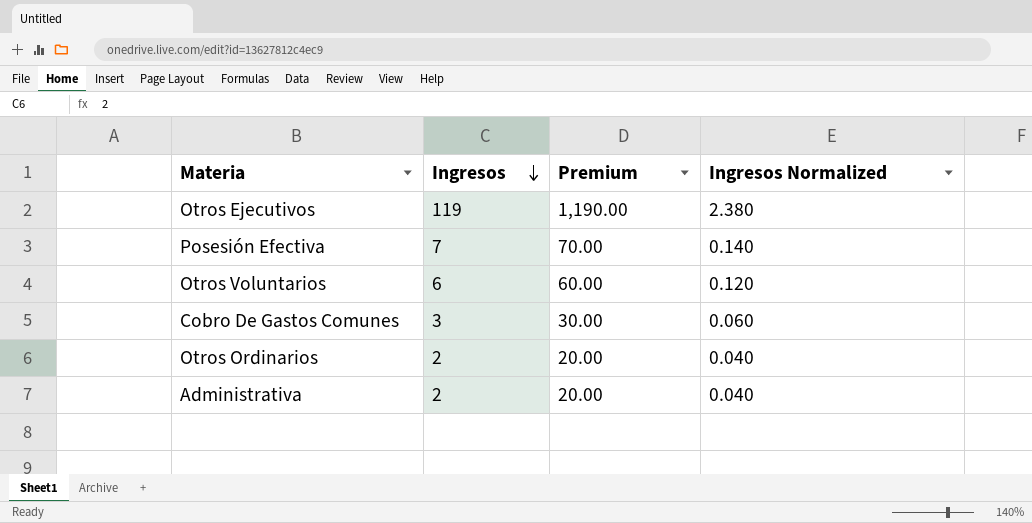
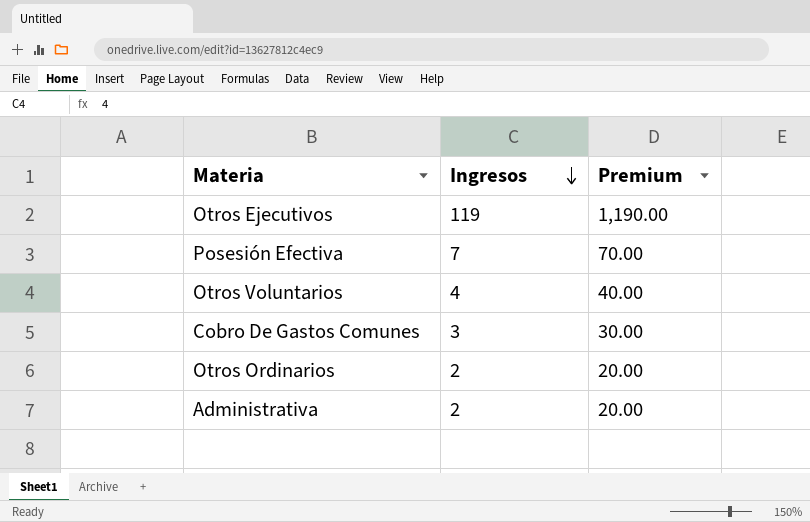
column Ingresos Normalized | formula: [Ingresos] * 0.02 -> none
Otros Voluntarios | Ingresos: 6 -> 4
Otros Voluntarios | Premium: 60.00 -> 40.00

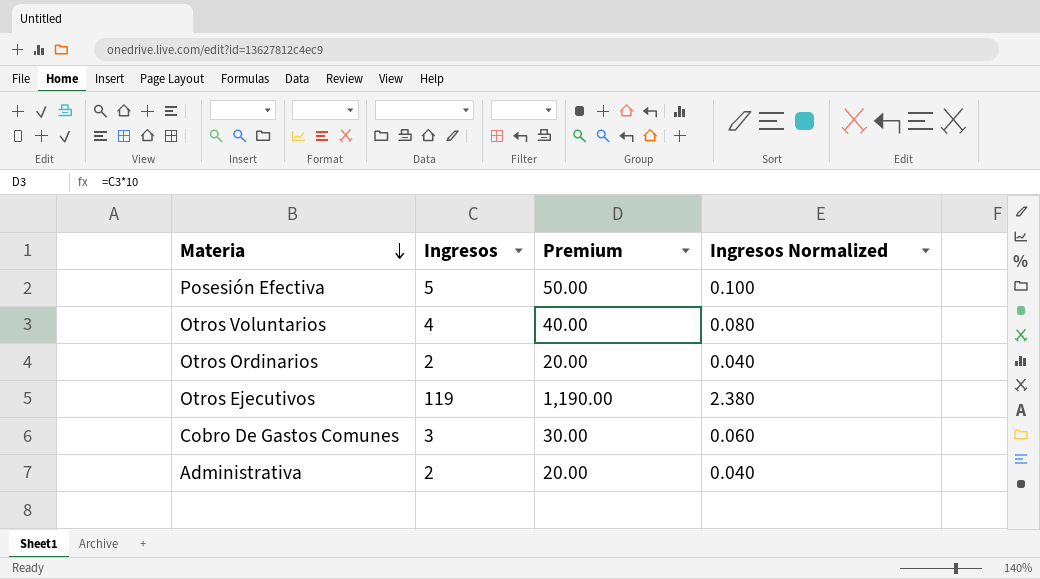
row order: Ingresos descending -> Materia descending
column Ingresos Normalized | formula: none -> [Ingresos] * 0.02
Posesión Efectiva | Ingresos: 7 -> 5
Posesión Efectiva | Premium: 70.00 -> 50.00

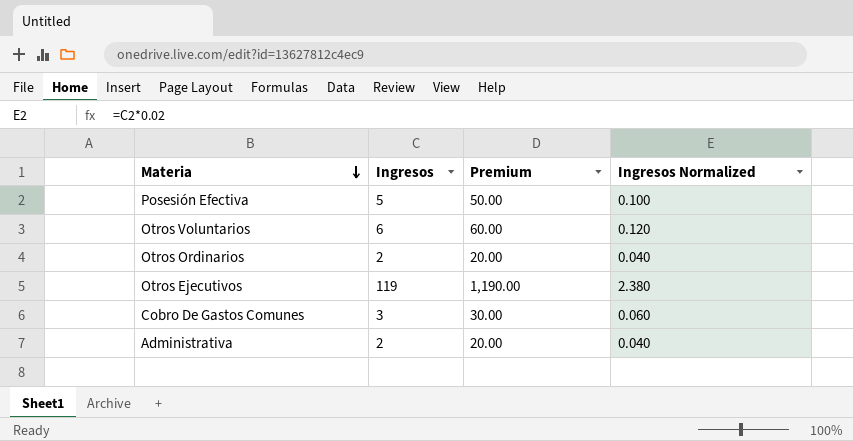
Otros Voluntarios | Ingresos: 4 -> 6
Otros Voluntarios | Premium: 40.00 -> 60.00
Otros Voluntarios | Ingresos Normalized: 0.080 -> 0.120

